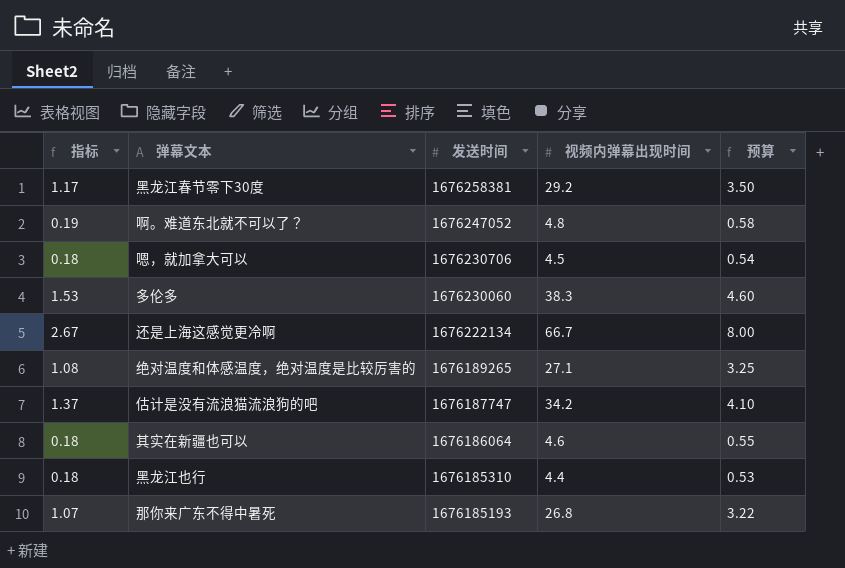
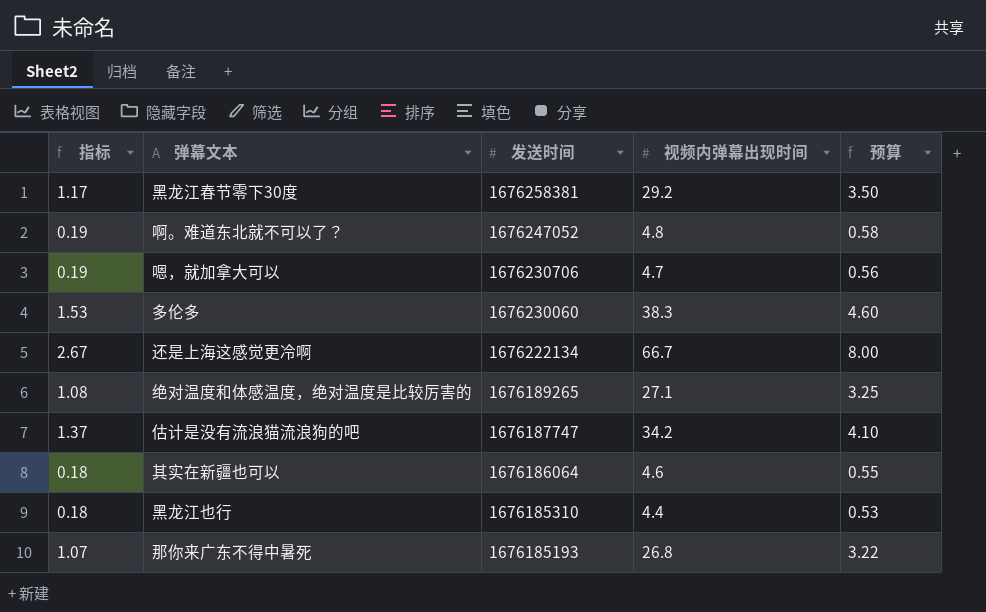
嗯，就加拿大可以 | 指标: 0.18 -> 0.19
嗯，就加拿大可以 | 视频内弹幕出现时间: 4.5 -> 4.7
嗯，就加拿大可以 | 预算: 0.54 -> 0.56

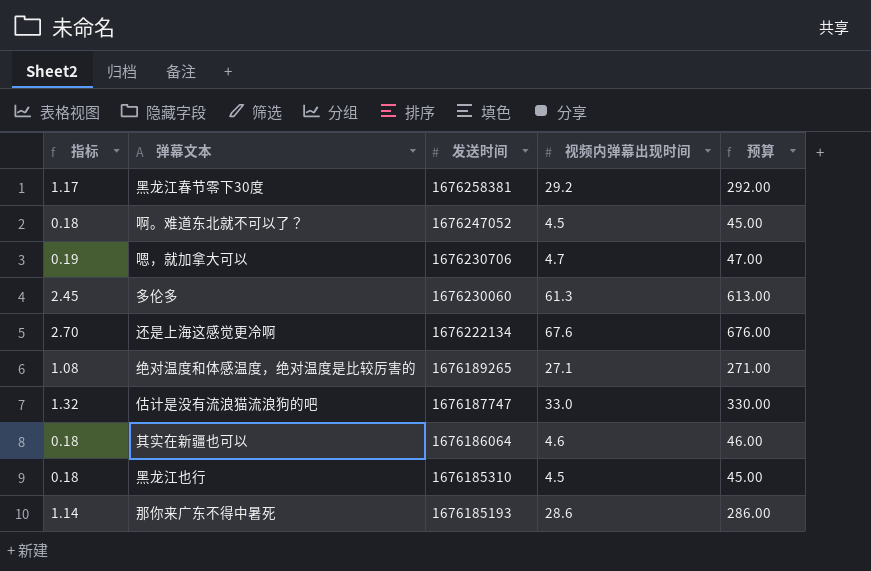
column 预算 | formula: [视频内弹幕出现时间] * 0.12 -> [视频内弹幕出现时间] * 10
啊。难道东北就不可以了？ | 指标: 0.19 -> 0.18
啊。难道东北就不可以了？ | 视频内弹幕出现时间: 4.8 -> 4.5
多伦多 | 指标: 1.53 -> 2.45
多伦多 | 视频内弹幕出现时间: 38.3 -> 61.3
还是上海这感觉更冷啊 | 指标: 2.67 -> 2.70
还是上海这感觉更冷啊 | 视频内弹幕出现时间: 66.7 -> 67.6
估计是没有流浪猫流浪狗的吧 | 指标: 1.37 -> 1.32
估计是没有流浪猫流浪狗的吧 | 视频内弹幕出现时间: 34.2 -> 33.0
黑龙江也行 | 视频内弹幕出现时间: 4.4 -> 4.5
那你来广东不得中暑死 | 指标: 1.07 -> 1.14
那你来广东不得中暑死 | 视频内弹幕出现时间: 26.8 -> 28.6

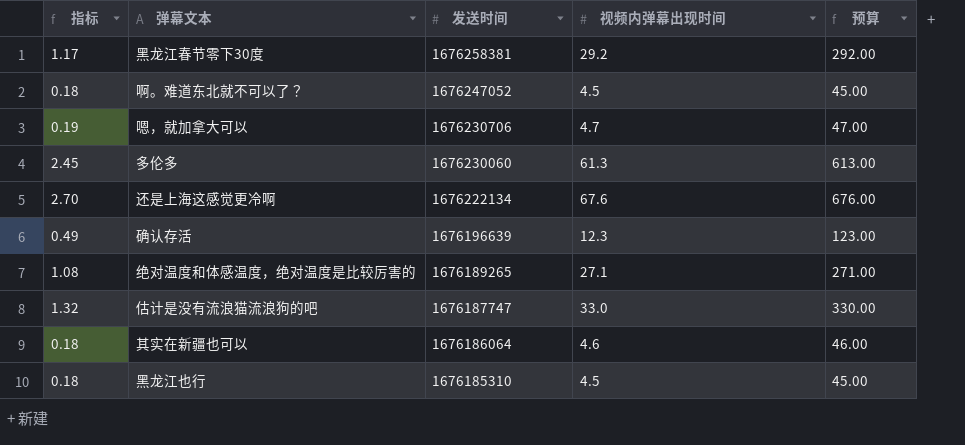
row 那你来广东不得中暑死: 1.14 | 1676185193 | 28.6 | 286.00 -> none
row 确认存活: none -> 0.49 | 1676196639 | 12.3 | 123.00

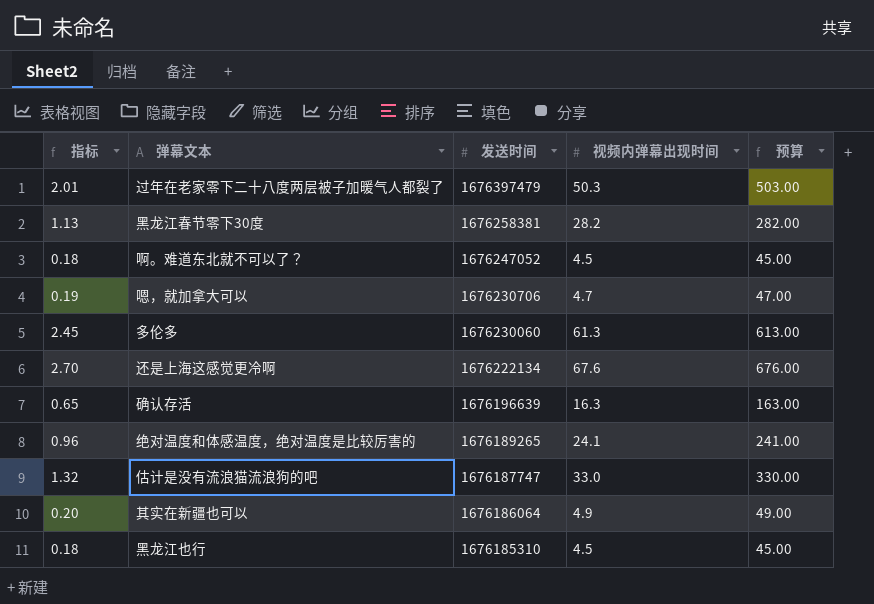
row 过年在老家零下二十八度两层被子加暖气人都裂了: none -> 2.01 | 1676397479 | 50.3 | 503.00
黑龙江春节零下30度 | 指标: 1.17 -> 1.13
黑龙江春节零下30度 | 视频内弹幕出现时间: 29.2 -> 28.2
黑龙江春节零下30度 | 预算: 292.00 -> 282.00
确认存活 | 指标: 0.49 -> 0.65
确认存活 | 视频内弹幕出现时间: 12.3 -> 16.3
确认存活 | 预算: 123.00 -> 163.00
绝对温度和体感温度，绝对温度是比较厉害的 | 指标: 1.08 -> 0.96
绝对温度和体感温度，绝对温度是比较厉害的 | 视频内弹幕出现时间: 27.1 -> 24.1
绝对温度和体感温度，绝对温度是比较厉害的 | 预算: 271.00 -> 241.00
其实在新疆也可以 | 指标: 0.18 -> 0.20
其实在新疆也可以 | 视频内弹幕出现时间: 4.6 -> 4.9
其实在新疆也可以 | 预算: 46.00 -> 49.00

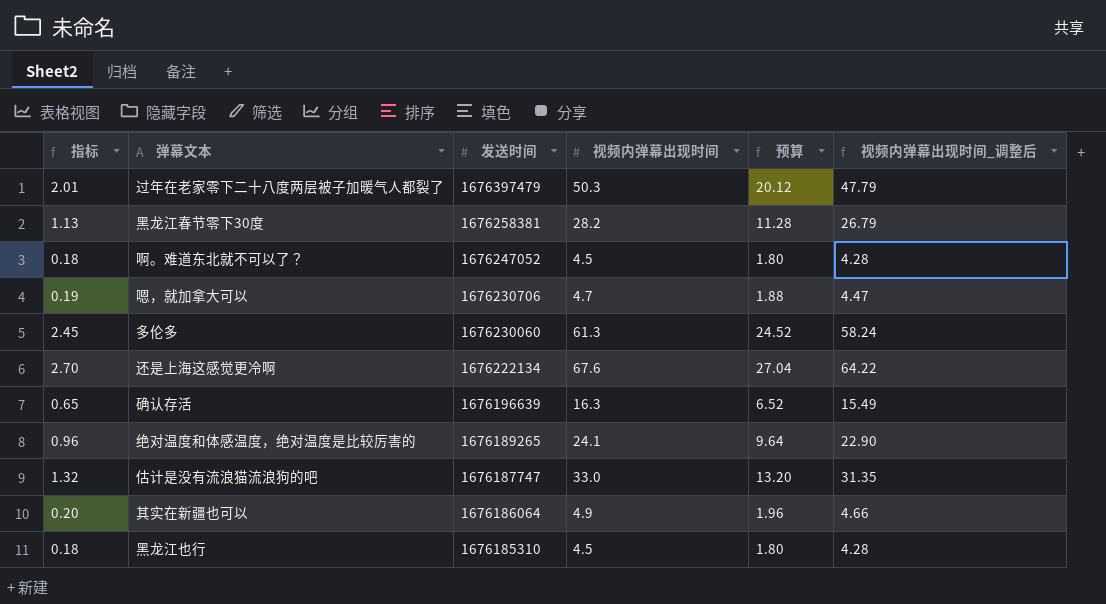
column 预算 | formula: [视频内弹幕出现时间] * 10 -> [视频内弹幕出现时间] * 0.4
column 视频内弹幕出现时间_调整后 | formula: none -> [视频内弹幕出现时间] * 0.95

